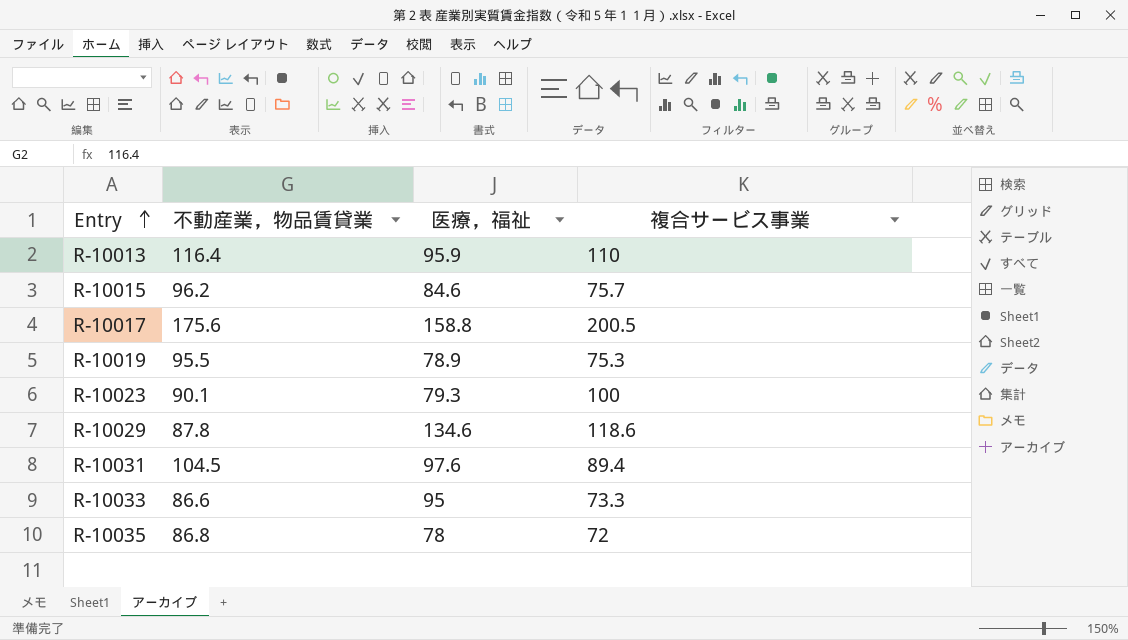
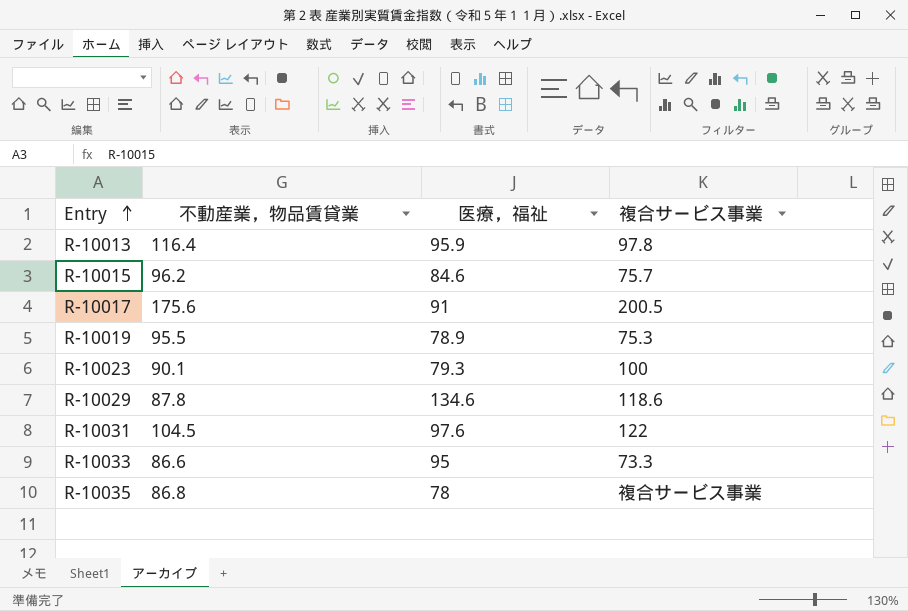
R-10013 | 複合サービス事業: 110 -> 97.8
R-10017 | 医療，福祉: 158.8 -> 91
R-10031 | 複合サービス事業: 89.4 -> 122
R-10035 | 複合サービス事業: 72 -> 複合サービス事業

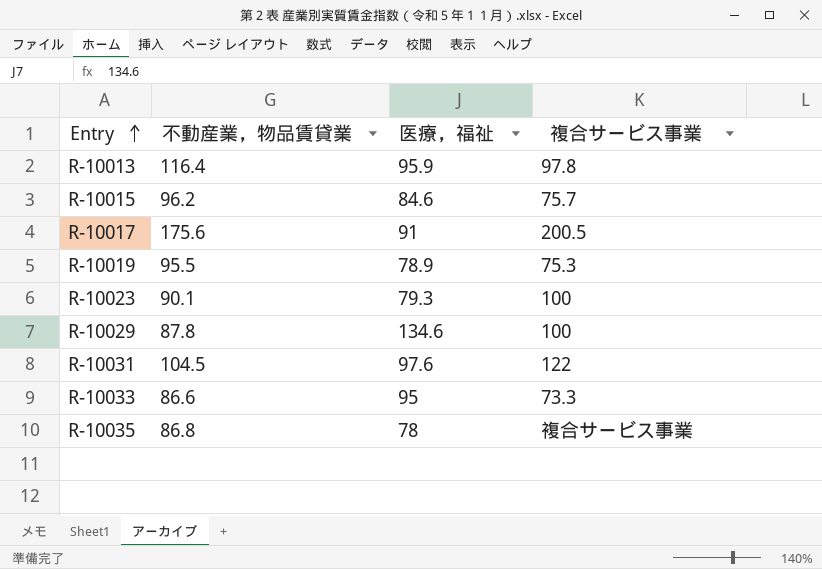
R-10029 | 複合サービス事業: 118.6 -> 100

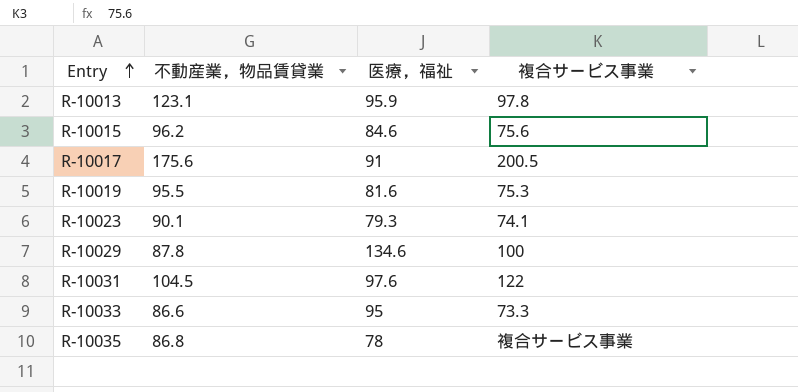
R-10013 | 不動産業，物品賃貸業: 116.4 -> 123.1
R-10015 | 複合サービス事業: 75.7 -> 75.6
R-10019 | 医療，福祉: 78.9 -> 81.6
R-10023 | 複合サービス事業: 100 -> 74.1

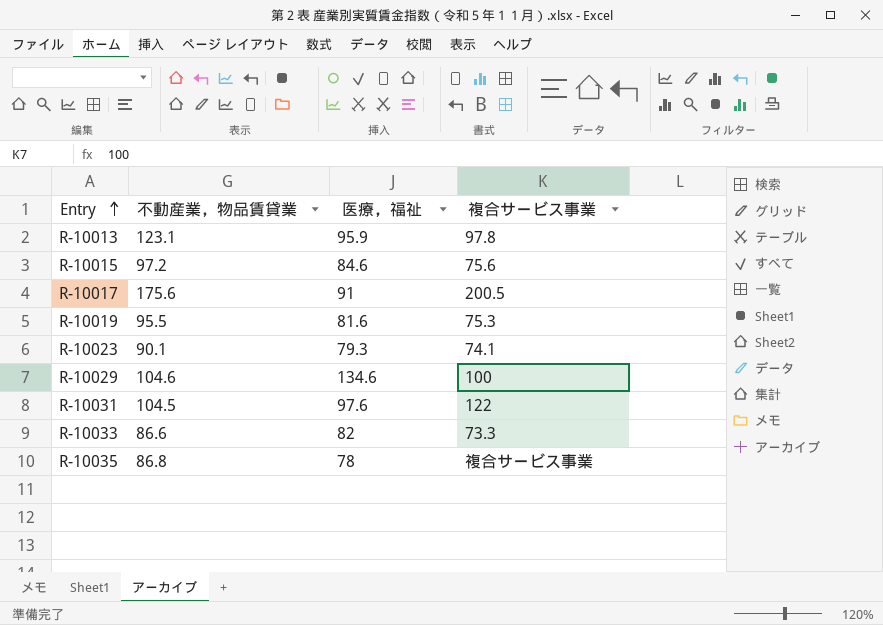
R-10015 | 不動産業，物品賃貸業: 96.2 -> 97.2
R-10029 | 不動産業，物品賃貸業: 87.8 -> 104.6
R-10033 | 医療，福祉: 95 -> 82

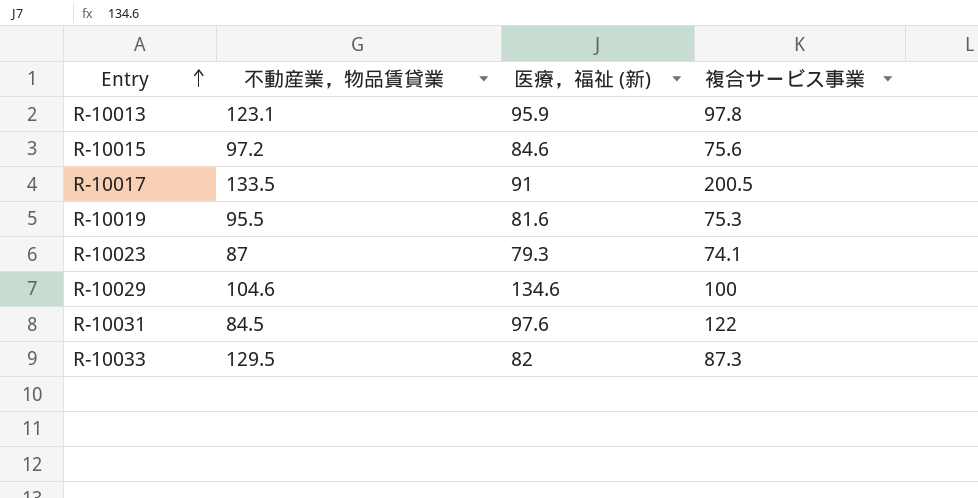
column name: 医療，福祉 -> 医療，福祉 (新)
row R-10035: 86.8 | 78 | 複合サービス事業 -> none
R-10017 | 不動産業，物品賃貸業: 175.6 -> 133.5
R-10023 | 不動産業，物品賃貸業: 90.1 -> 87
R-10031 | 不動産業，物品賃貸業: 104.5 -> 84.5
R-10033 | 不動産業，物品賃貸業: 86.6 -> 129.5
R-10033 | 複合サービス事業: 73.3 -> 87.3

